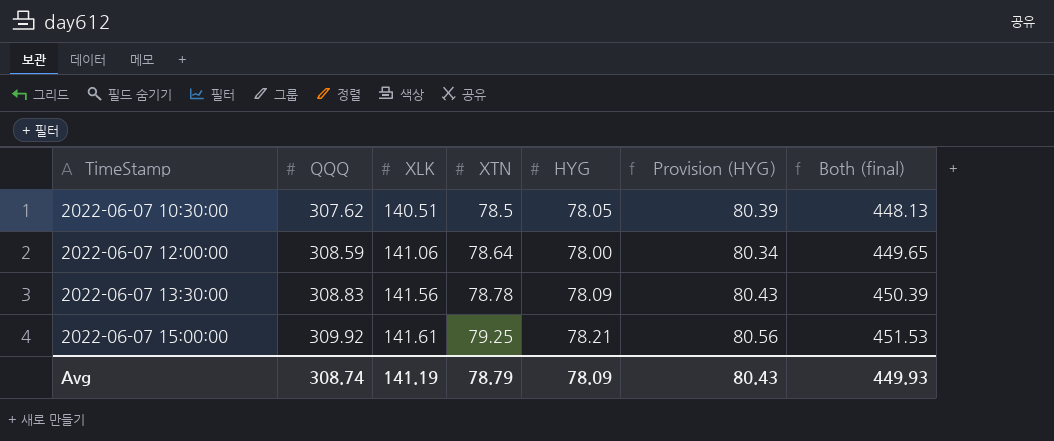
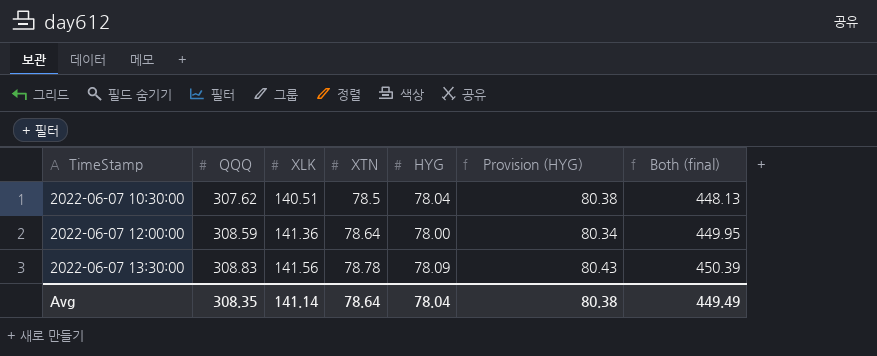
row 2022-06-07 15:00:00: 309.92 | 141.61 | 79.25 | 78.21 | 80.56 | 451.53 -> none
2022-06-07 10:30:00 | HYG: 78.05 -> 78.04
2022-06-07 10:30:00 | Provision (HYG): 80.39 -> 80.38
2022-06-07 12:00:00 | XLK: 141.06 -> 141.36
2022-06-07 12:00:00 | Both (final): 449.65 -> 449.95
Avg | QQQ: 308.74 -> 308.35
Avg | XLK: 141.19 -> 141.14
Avg | XTN: 78.79 -> 78.64
Avg | HYG: 78.09 -> 78.04
Avg | Provision (HYG): 80.43 -> 80.38
Avg | Both (final): 449.93 -> 449.49

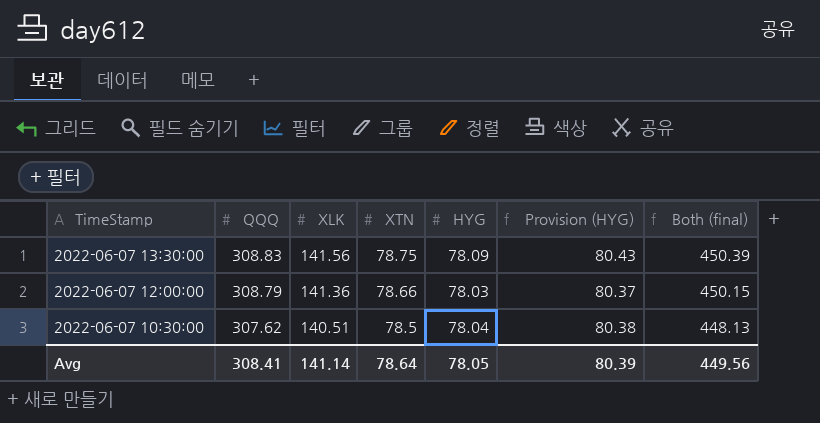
row order: TimeStamp ascending -> TimeStamp descending
2022-06-07 13:30:00 | XTN: 78.78 -> 78.75
2022-06-07 12:00:00 | QQQ: 308.59 -> 308.79
2022-06-07 12:00:00 | XTN: 78.64 -> 78.66
2022-06-07 12:00:00 | HYG: 78.00 -> 78.03
2022-06-07 12:00:00 | Provision (HYG): 80.34 -> 80.37
2022-06-07 12:00:00 | Both (final): 449.95 -> 450.15
Avg | QQQ: 308.35 -> 308.41
Avg | HYG: 78.04 -> 78.05
Avg | Provision (HYG): 80.38 -> 80.39
Avg | Both (final): 449.49 -> 449.56

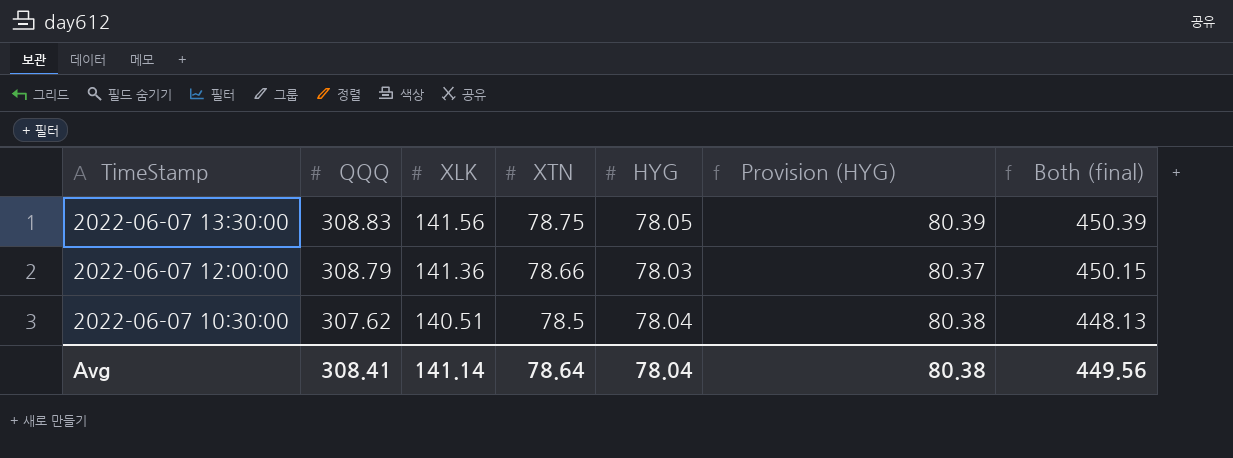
2022-06-07 13:30:00 | HYG: 78.09 -> 78.05
2022-06-07 13:30:00 | Provision (HYG): 80.43 -> 80.39
Avg | HYG: 78.05 -> 78.04
Avg | Provision (HYG): 80.39 -> 80.38

